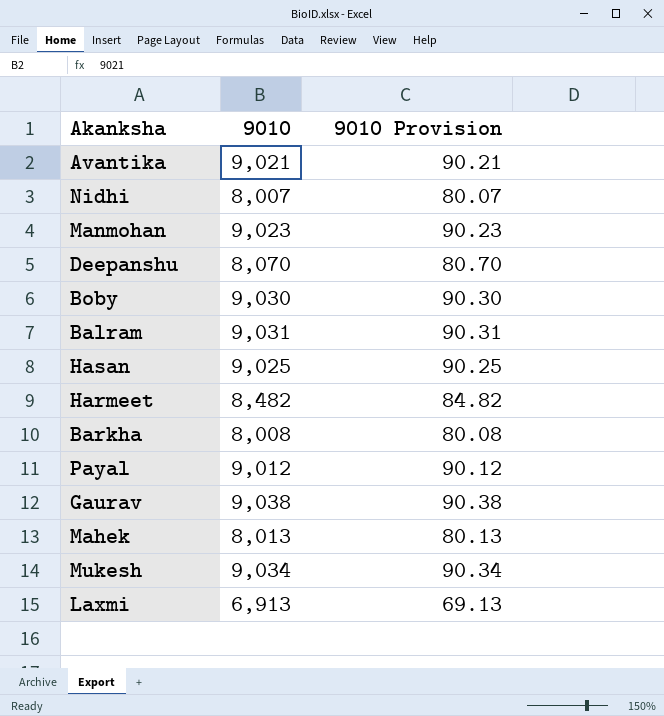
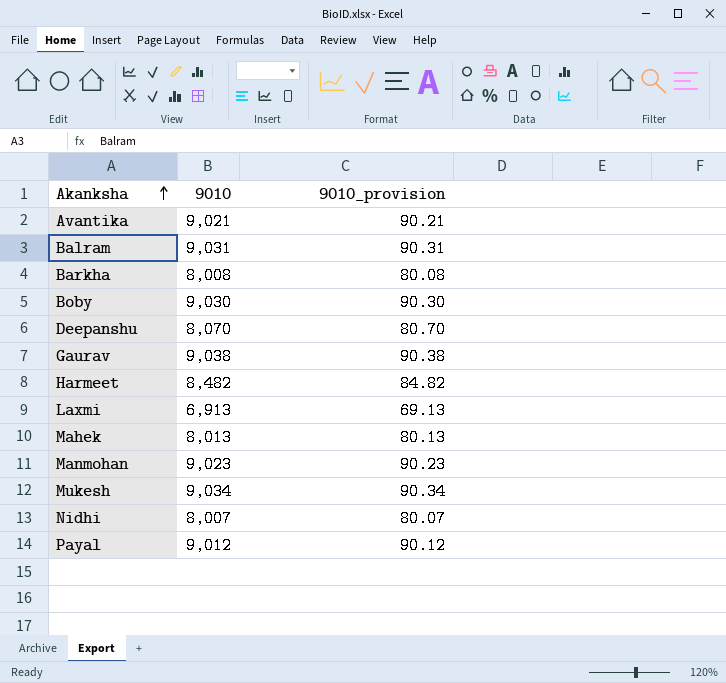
row order: none -> Akanksha ascending
column name: 9010 Provision -> 9010_provision
row Hasan: 9,025 | 90.25 -> none

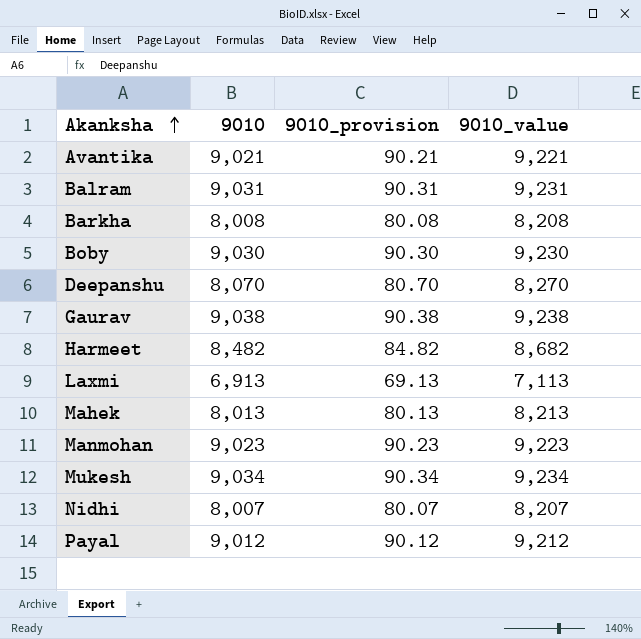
column 9010_value | formula: none -> [9010] + 200

